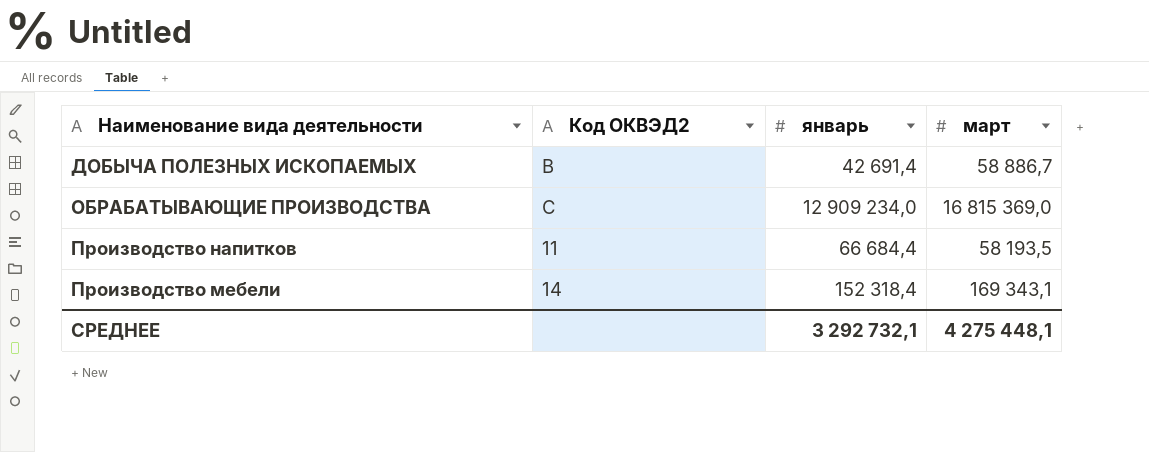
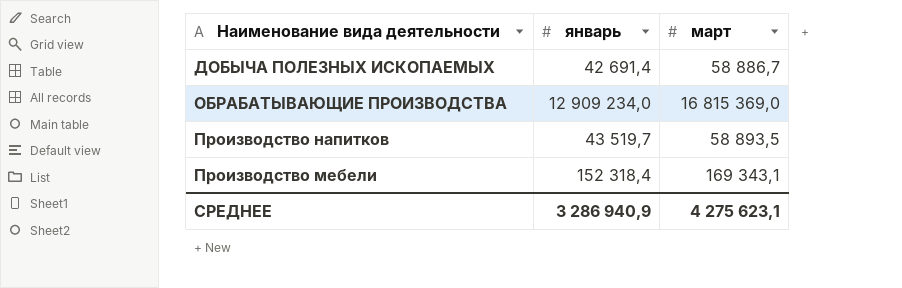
column Код ОКВЭД2 | position: 2 -> none
Производство напитков | январь: 66 684,4 -> 43 519,7
Производство напитков | март: 58 193,5 -> 58 893,5
СРЕДНЕЕ | январь: 3 292 732,1 -> 3 286 940,9
СРЕДНЕЕ | март: 4 275 448,1 -> 4 275 623,1

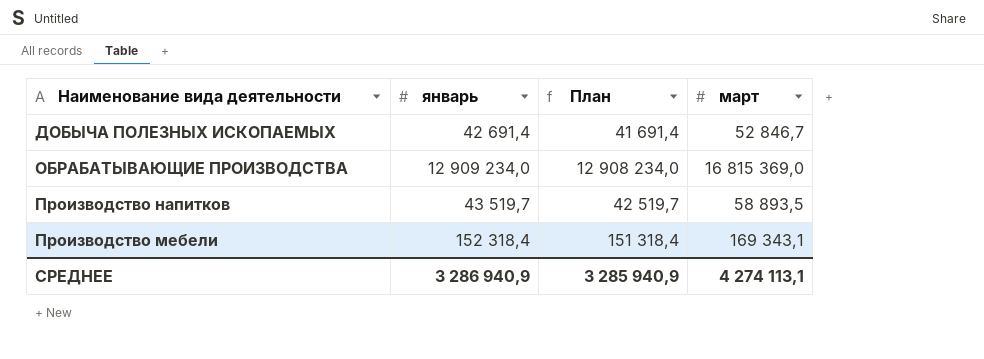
column План | formula: none -> [январь] - 1000
ДОБЫЧА ПОЛЕЗНЫХ ИСКОПАЕМЫХ | март: 58 886,7 -> 52 846,7
СРЕДНЕЕ | март: 4 275 623,1 -> 4 274 113,1

